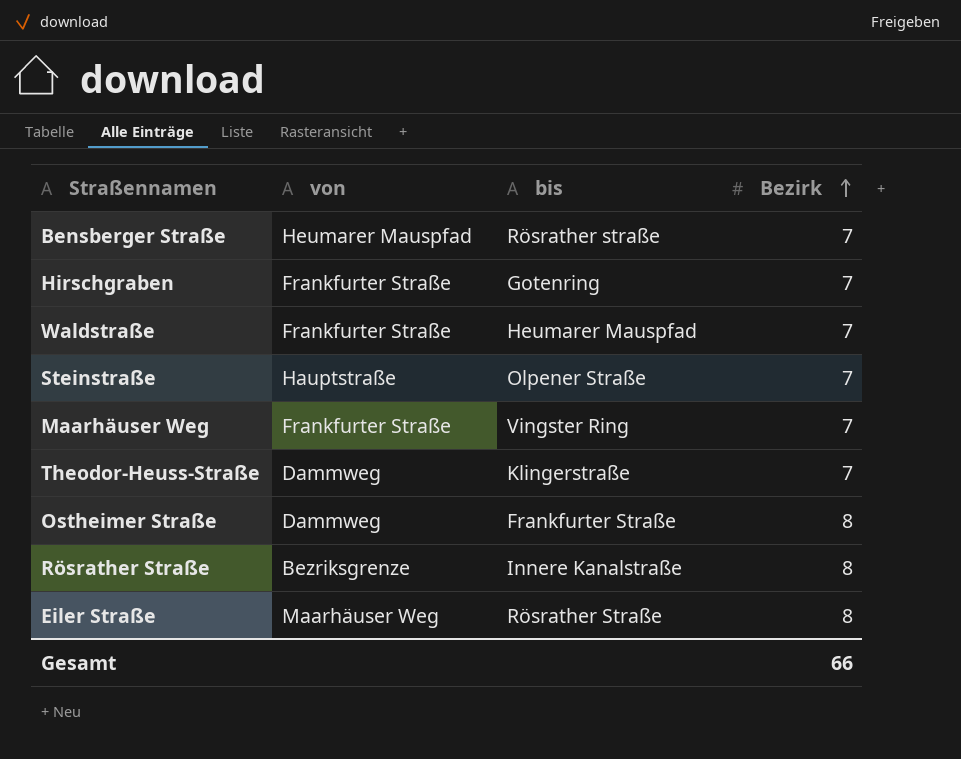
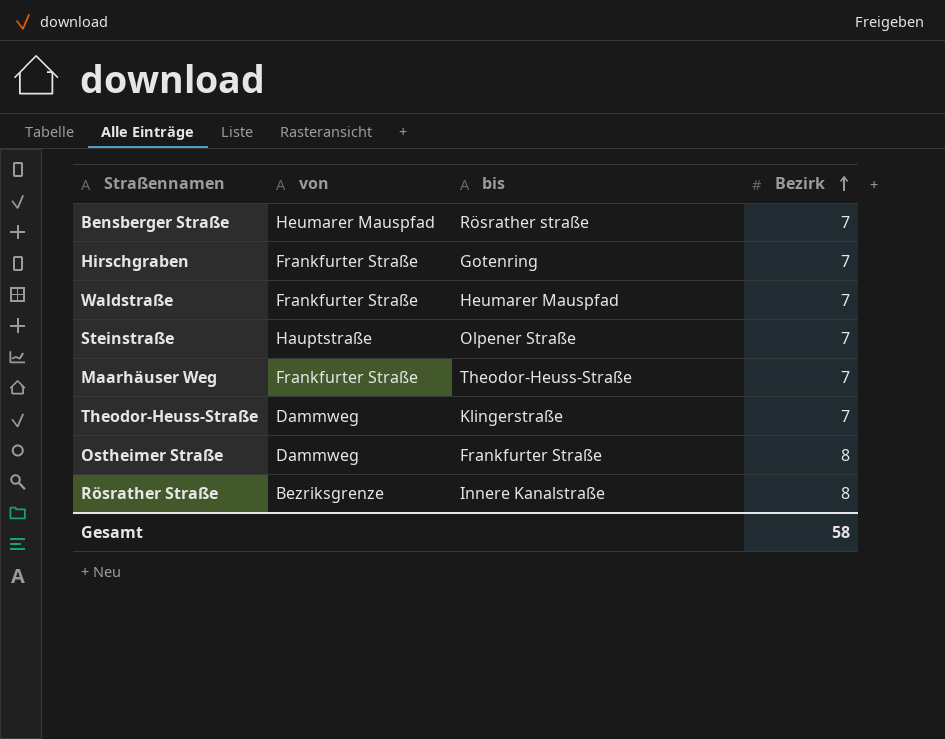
row Eiler Straße: Maarhäuser Weg | Rösrather Straße | 8 -> none
Maarhäuser Weg | bis: Vingster Ring -> Theodor-Heuss-Straße
Gesamt | Bezirk: 66 -> 58

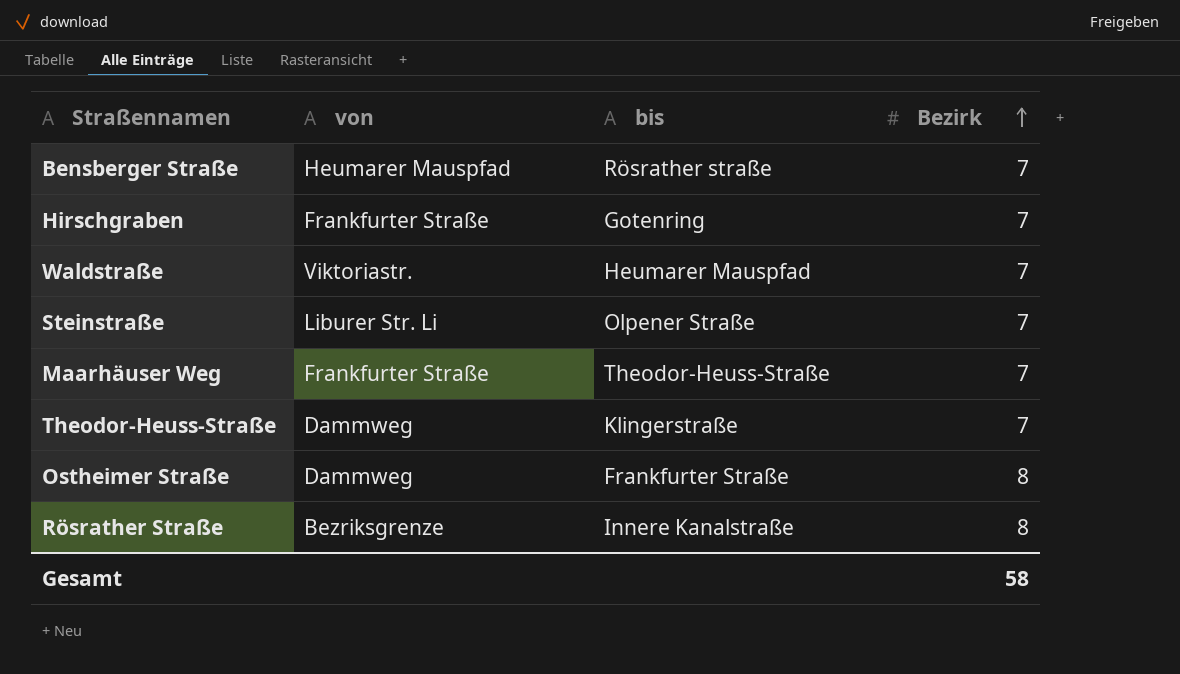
Waldstraße | von: Frankfurter Straße -> Viktoriastr.
Steinstraße | von: Hauptstraße -> Liburer Str. Li

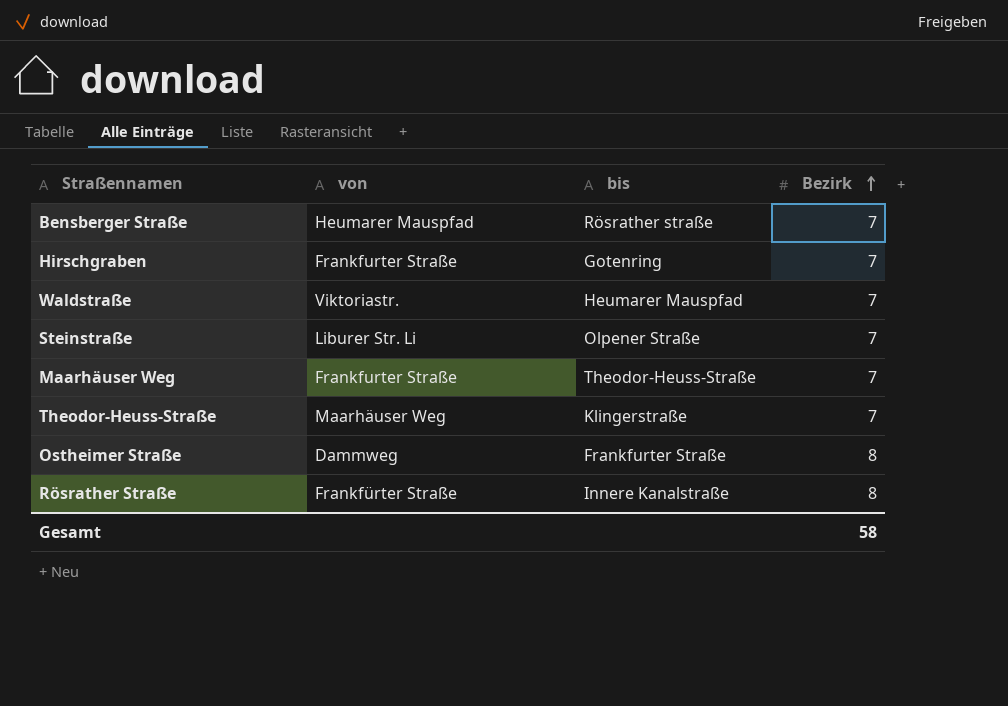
Theodor-Heuss-Straße | von: Dammweg -> Maarhäuser Weg
Rösrather Straße | von: Bezriksgrenze -> Frankfürter Straße

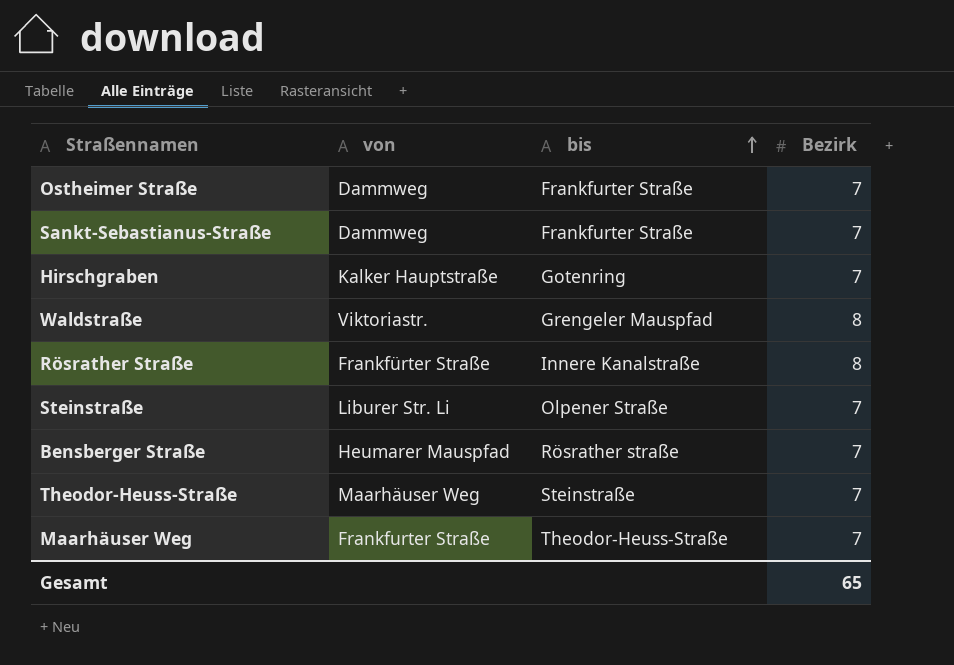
row order: Bezirk ascending -> bis ascending
Ostheimer Straße | Bezirk: 8 -> 7
row Sankt-Sebastianus-Straße: none -> Dammweg | Frankfurter Straße | 7
Hirschgraben | von: Frankfurter Straße -> Kalker Hauptstraße
Waldstraße | bis: Heumarer Mauspfad -> Grengeler Mauspfad
Waldstraße | Bezirk: 7 -> 8
Theodor-Heuss-Straße | bis: Klingerstraße -> Steinstraße
Gesamt | Bezirk: 58 -> 65

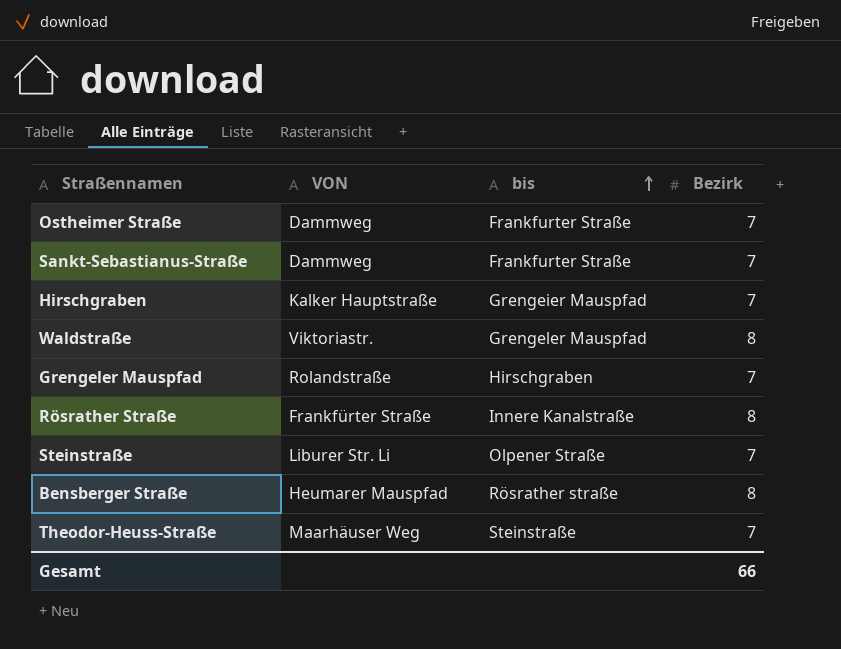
column name: von -> VON
row Maarhäuser Weg: Frankfurter Straße | Theodor-Heuss-Straße | 7 -> none
Hirschgraben | bis: Gotenring -> Grengeier Mauspfad
row Grengeler Mauspfad: none -> Rolandstraße | Hirschgraben | 7
Bensberger Straße | Bezirk: 7 -> 8
Gesamt | Bezirk: 65 -> 66

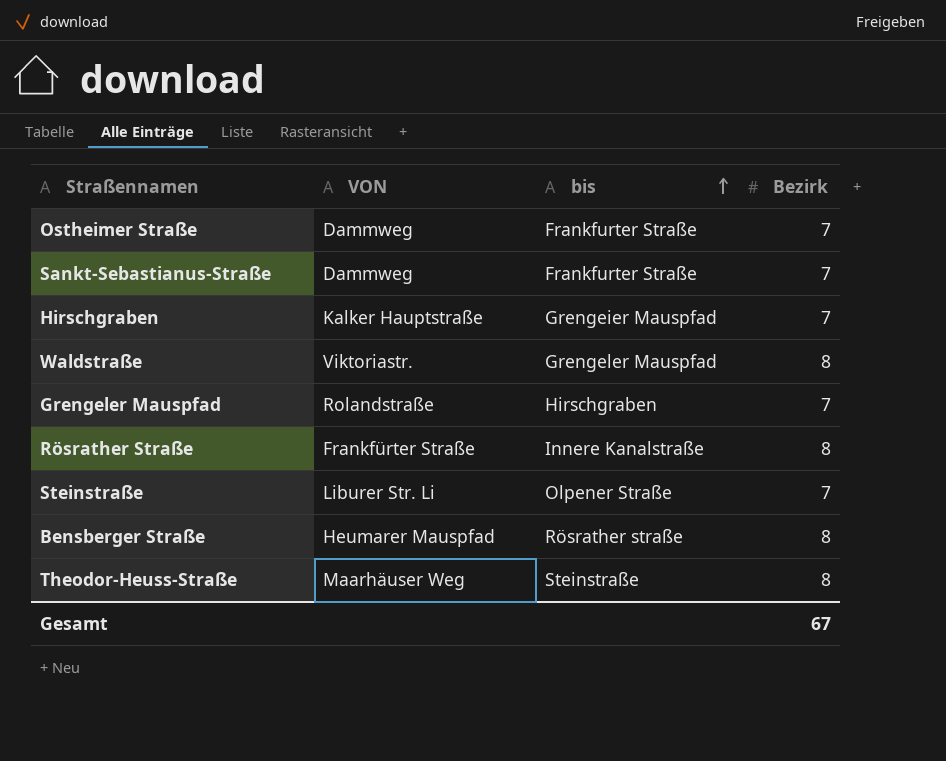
Theodor-Heuss-Straße | Bezirk: 7 -> 8
Gesamt | Bezirk: 66 -> 67

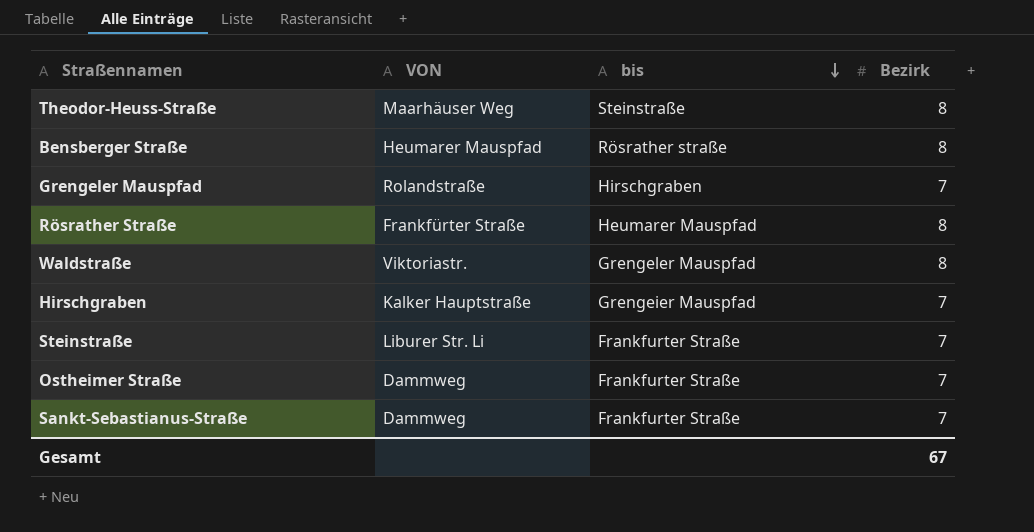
row order: bis ascending -> bis descending
Rösrather Straße | bis: Innere Kanalstraße -> Heumarer Mauspfad
Steinstraße | bis: Olpener Straße -> Frankfurter Straße

